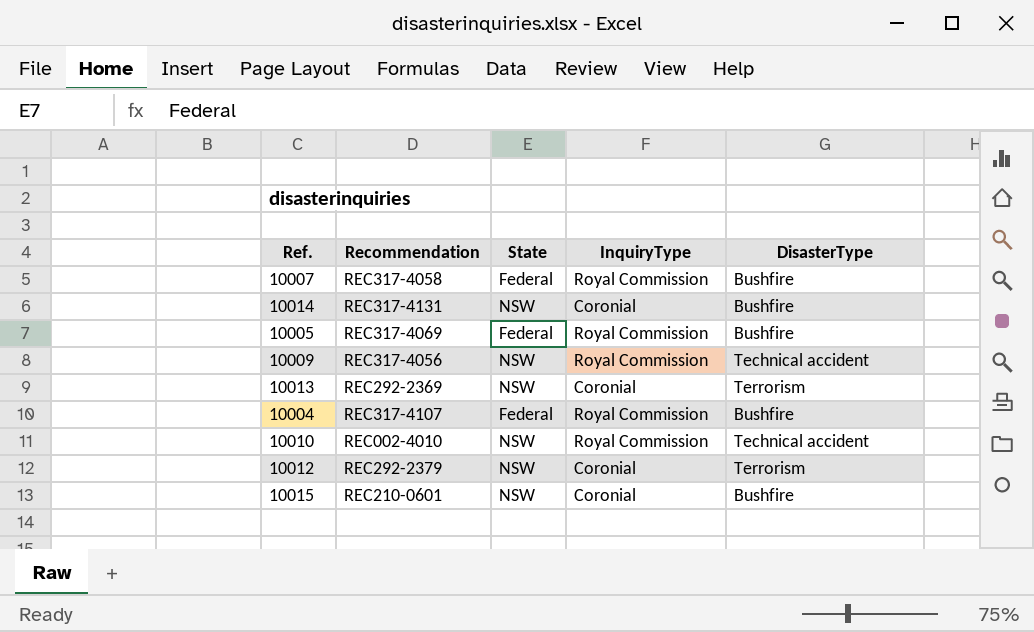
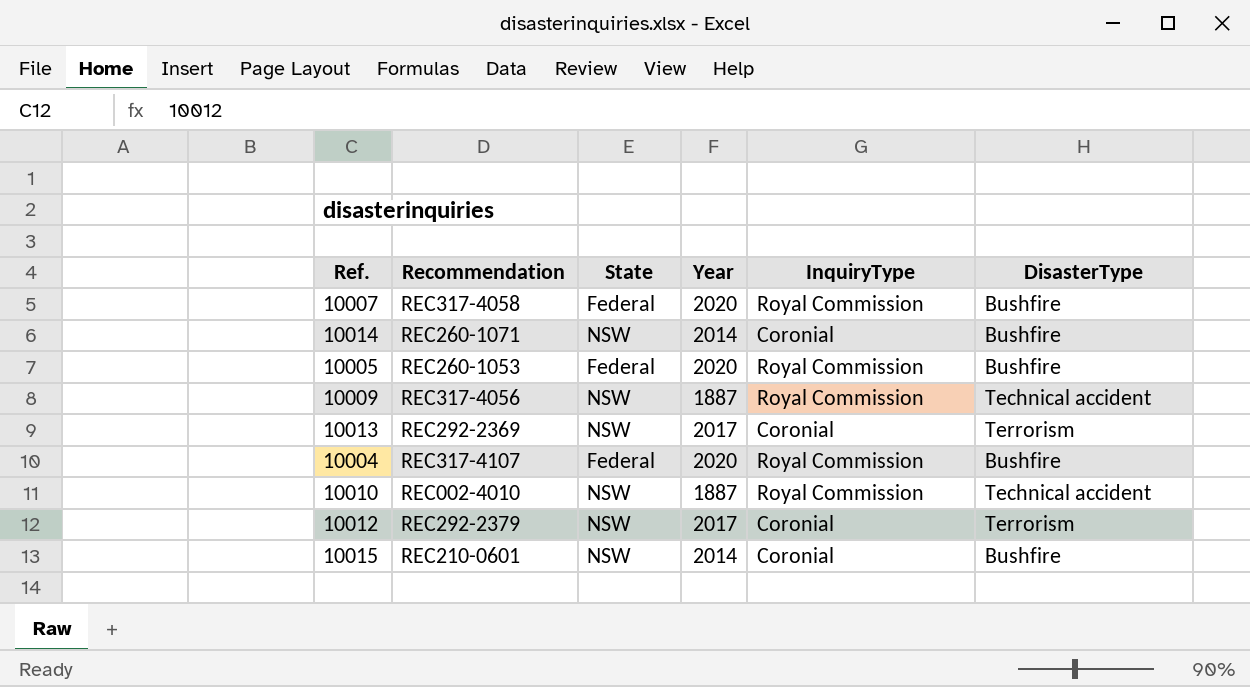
column Year | position: none -> 4
10014 | Recommendation: REC317-4131 -> REC260-1071
10005 | Recommendation: REC317-4069 -> REC260-1053

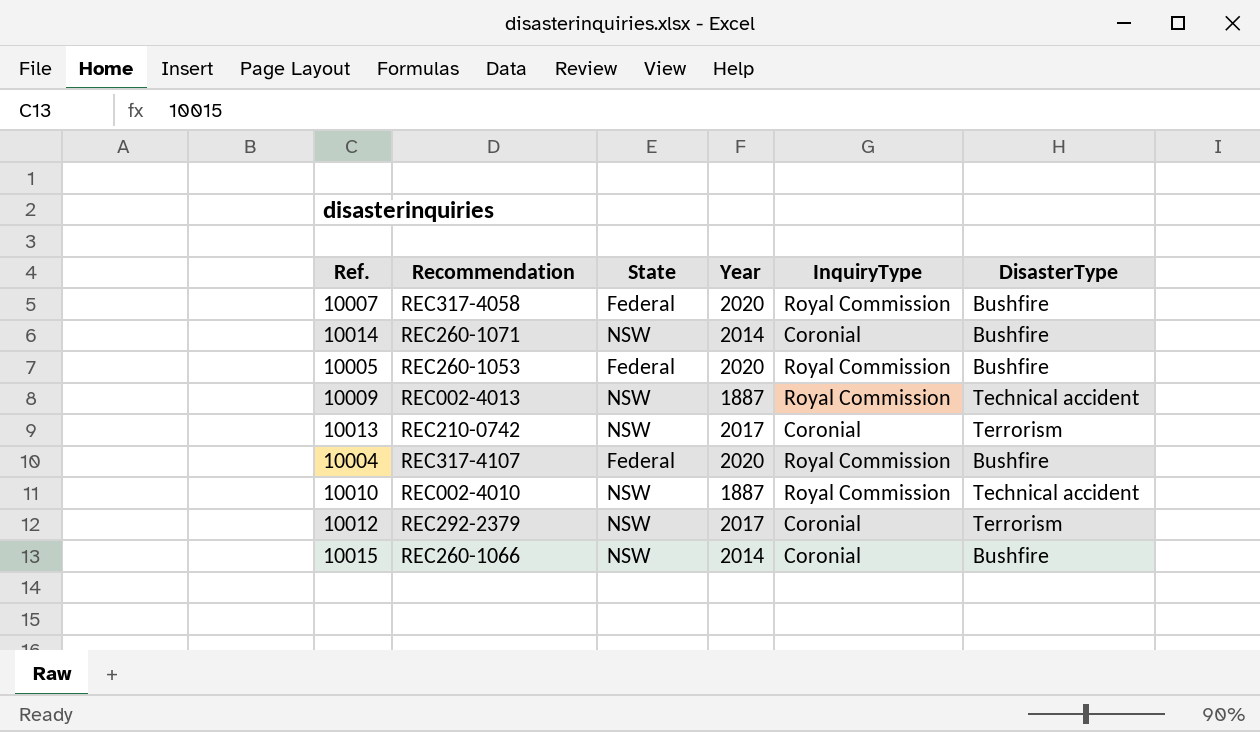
10009 | Recommendation: REC317-4056 -> REC002-4013
10013 | Recommendation: REC292-2369 -> REC210-0742
10015 | Recommendation: REC210-0601 -> REC260-1066

